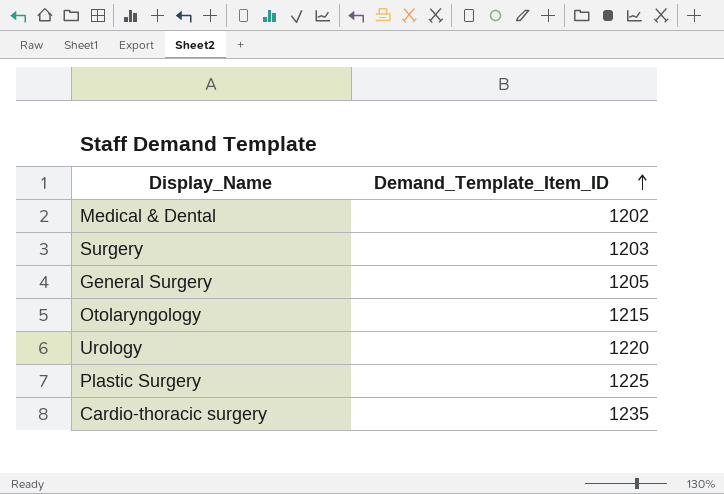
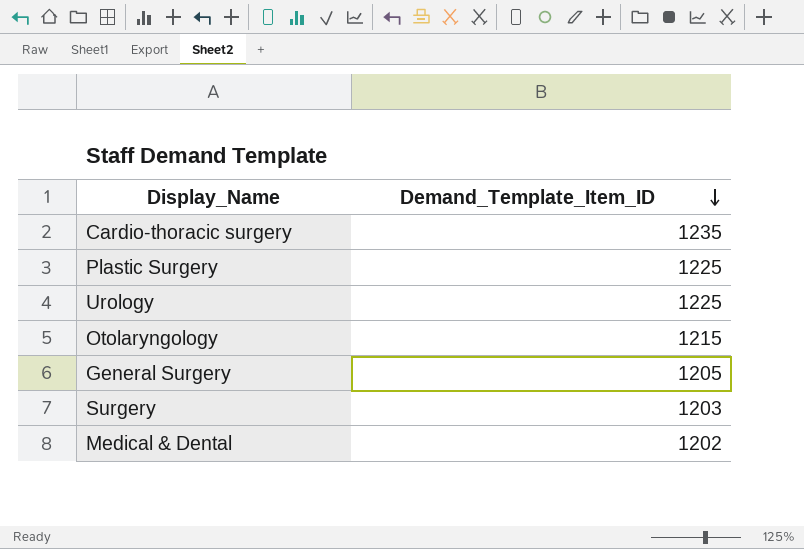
row order: Demand_Template_Item_ID ascending -> Demand_Template_Item_ID descending
Urology | Demand_Template_Item_ID: 1220 -> 1225

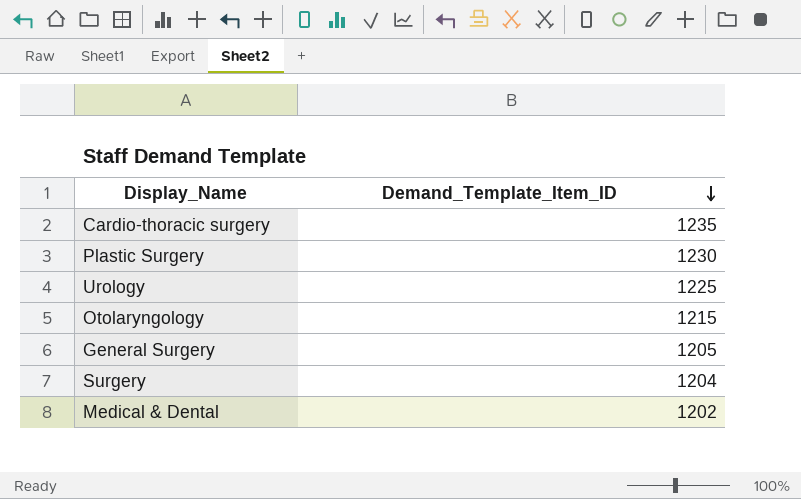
Plastic Surgery | Demand_Template_Item_ID: 1225 -> 1230
Surgery | Demand_Template_Item_ID: 1203 -> 1204

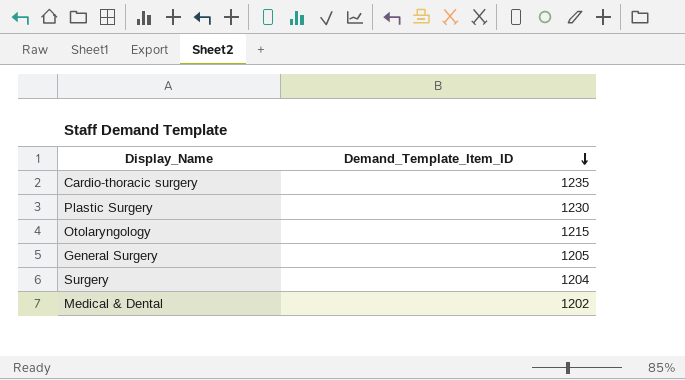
row Urology: 1225 -> none

